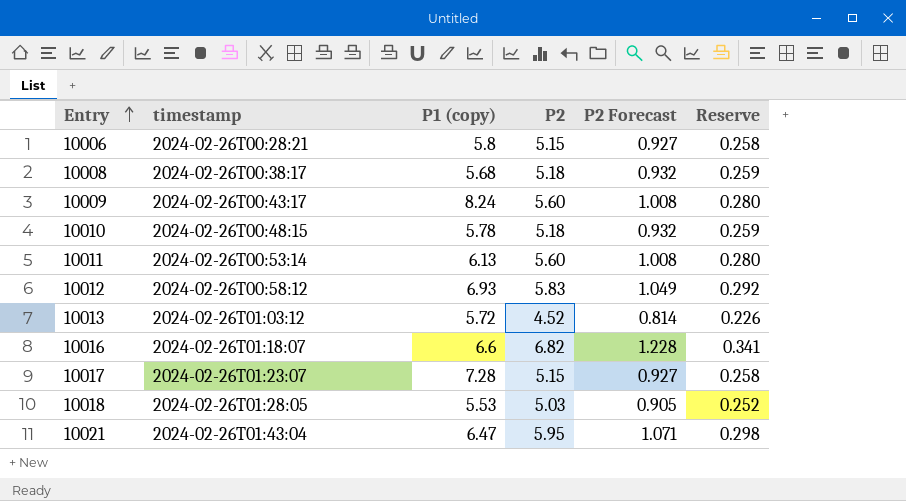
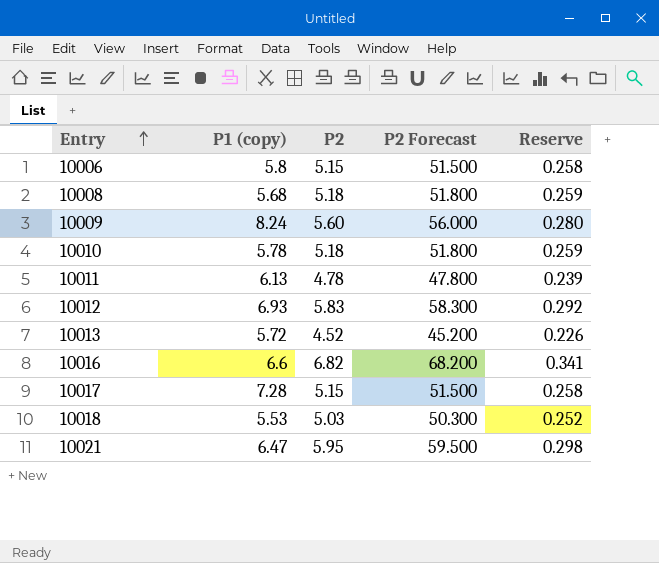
column timestamp | position: 2 -> none
column P2 Forecast | formula: [P2] * 0.18 -> [P2] * 10
10011 | P2: 5.60 -> 4.78
10011 | Reserve: 0.280 -> 0.239

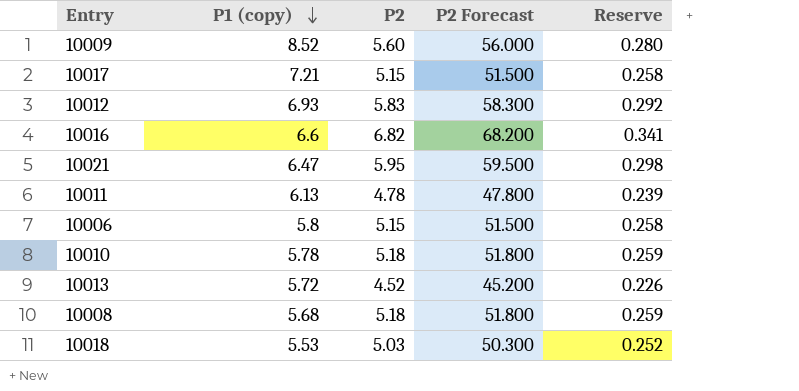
row order: Entry ascending -> P1 (copy) descending
10009 | P1 (copy): 8.24 -> 8.52
10017 | P1 (copy): 7.28 -> 7.21

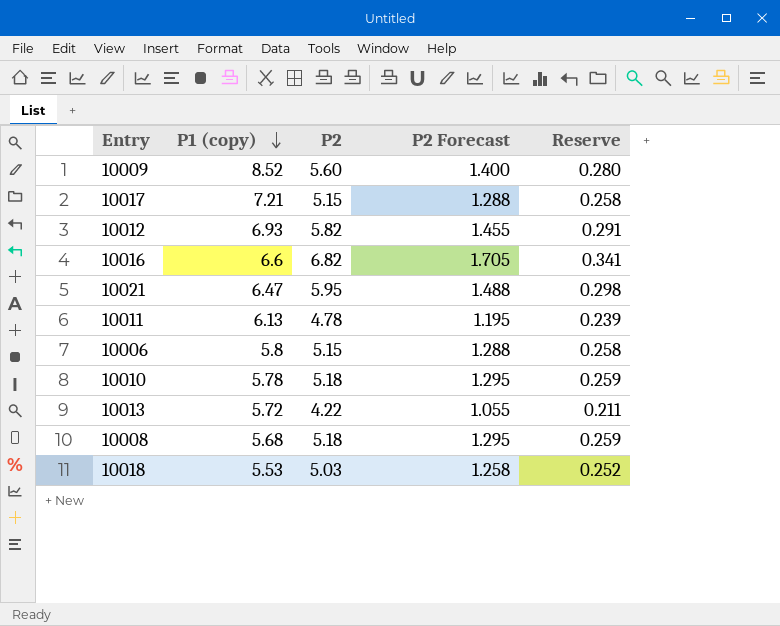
column P2 Forecast | formula: [P2] * 10 -> [P2] * 0.25
10012 | P2: 5.83 -> 5.82
10012 | Reserve: 0.292 -> 0.291
10013 | P2: 4.52 -> 4.22
10013 | Reserve: 0.226 -> 0.211

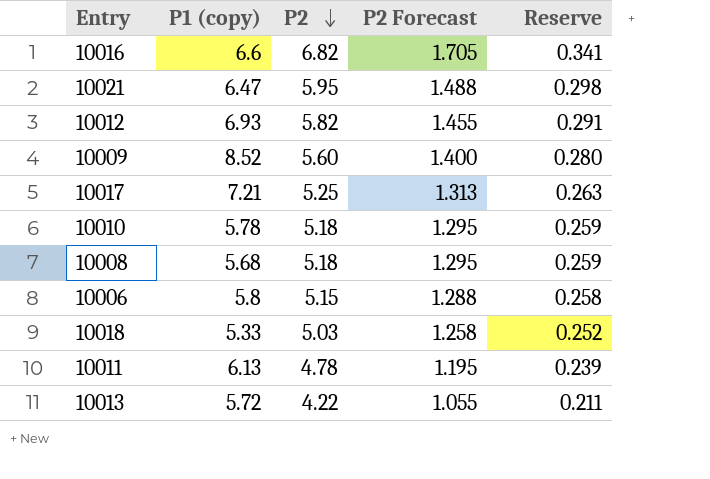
row order: P1 (copy) descending -> P2 descending
10017 | P2: 5.15 -> 5.25
10017 | P2 Forecast: 1.288 -> 1.313
10017 | Reserve: 0.258 -> 0.263
10018 | P1 (copy): 5.53 -> 5.33

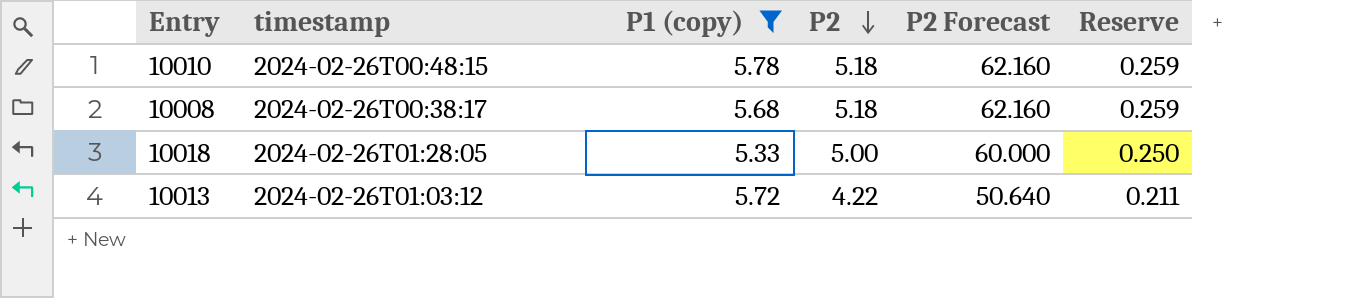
filter: none -> P1 (copy) <= 5.78
column timestamp | position: none -> 2
column P2 Forecast | formula: [P2] * 0.25 -> [P2] * 12
10018 | P2: 5.03 -> 5.00
10018 | Reserve: 0.252 -> 0.250

